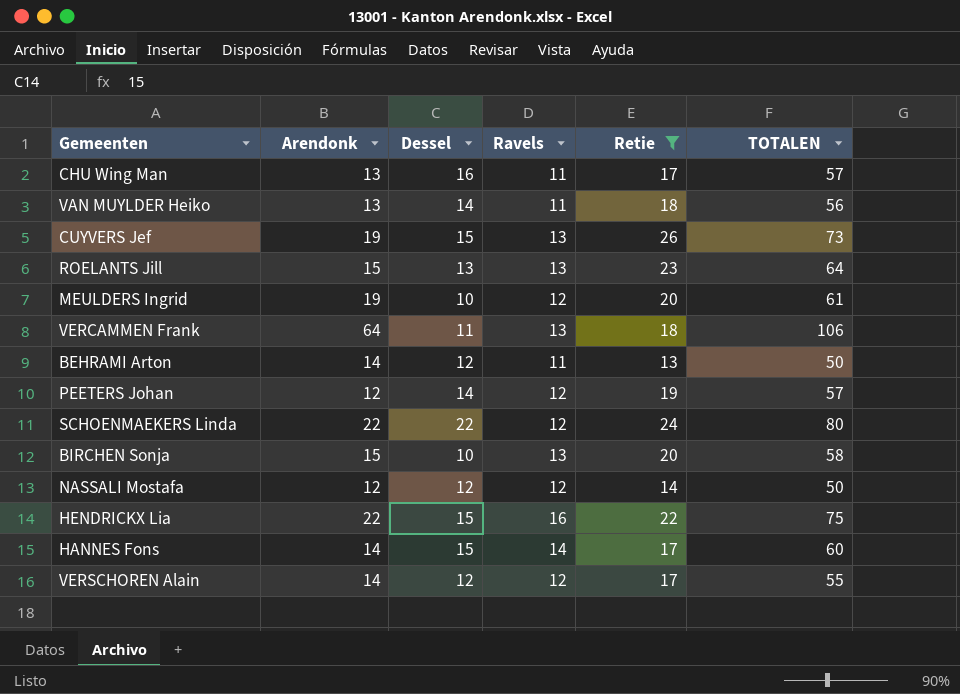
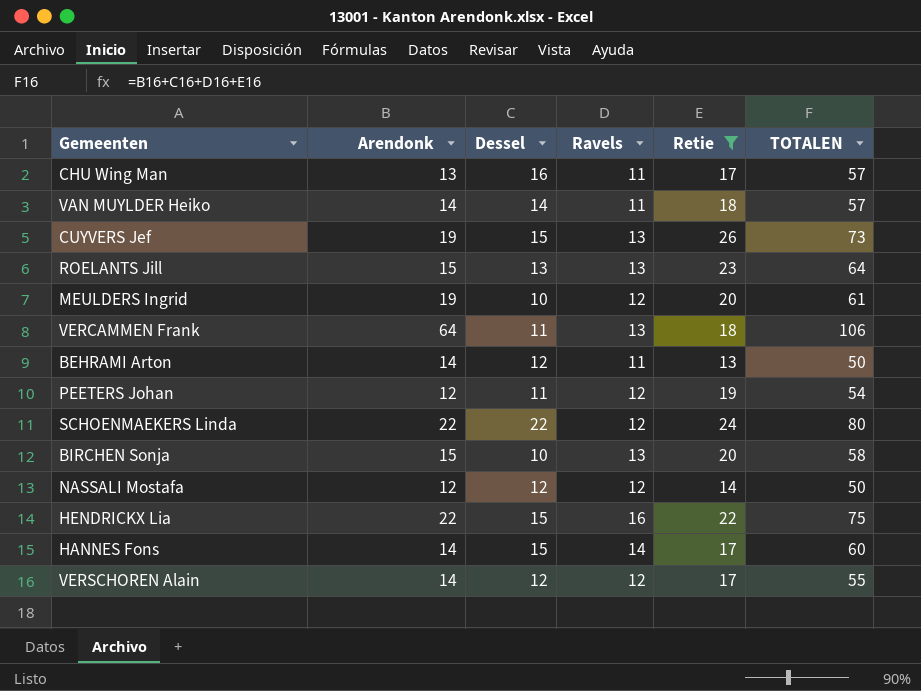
VAN MUYLDER Heiko | Arendonk: 13 -> 14
VAN MUYLDER Heiko | TOTALEN: 56 -> 57
PEETERS Johan | Dessel: 14 -> 11
PEETERS Johan | TOTALEN: 57 -> 54

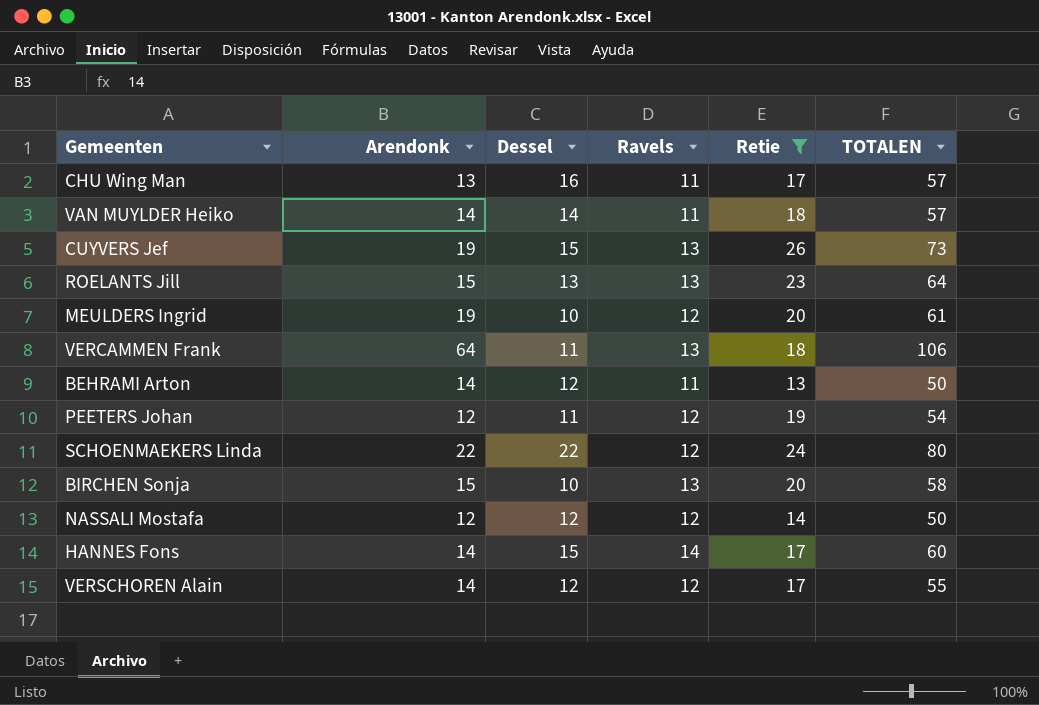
row HENDRICKX Lia: 22 | 15 | 16 | 22 | 75 -> none

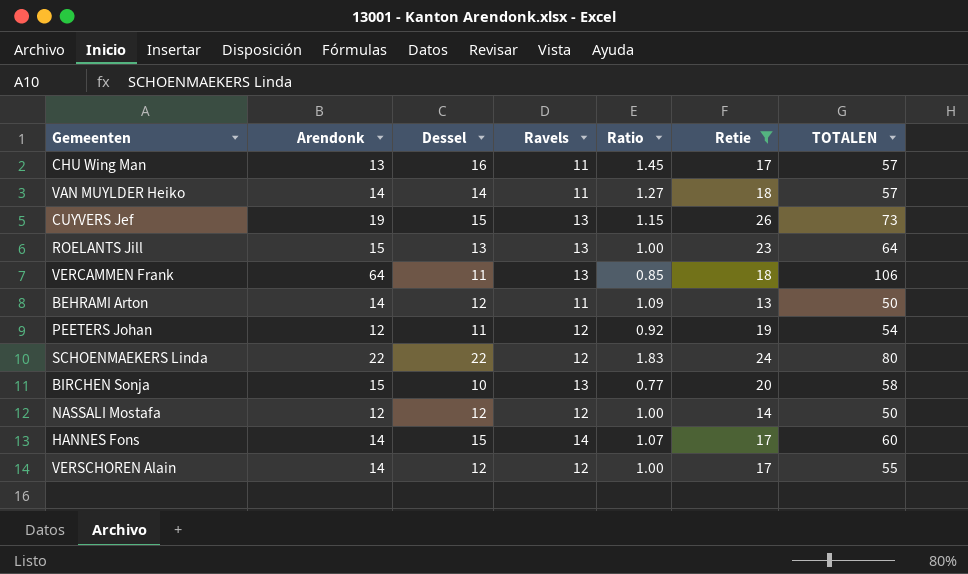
column Ratio | formula: none -> [Dessel] / [Ravels]
row MEULDERS Ingrid: 19 | 10 | 12 | 20 | 61 -> none

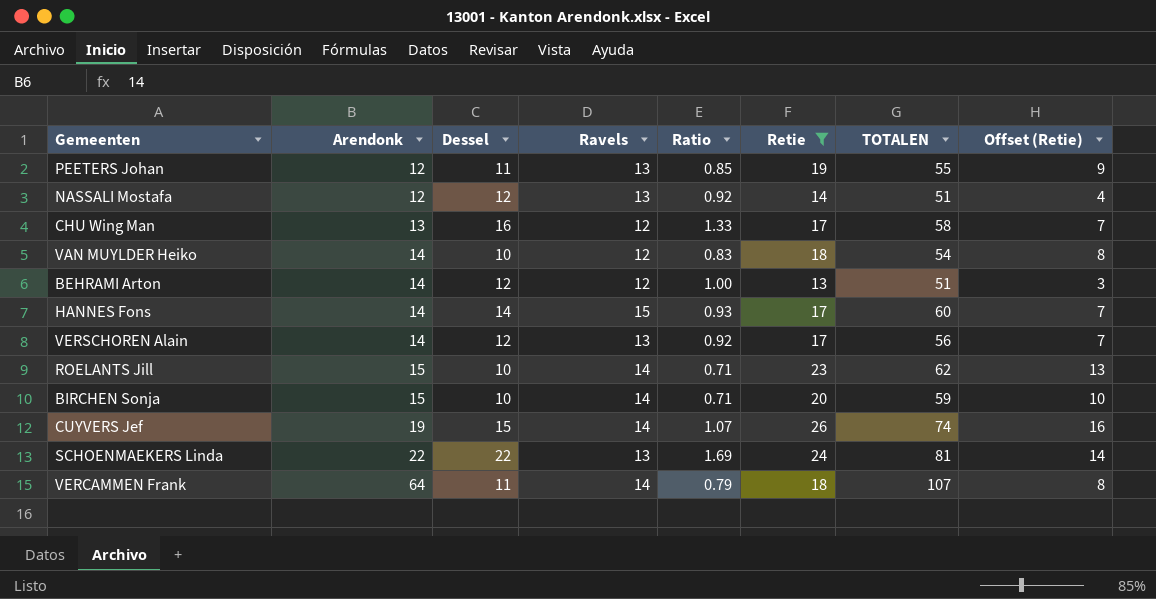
row order: none -> Arendonk ascending
column Offset (Retie) | formula: none -> [Retie] - 10
PEETERS Johan | Ravels: 12 -> 13
PEETERS Johan | Ratio: 0.92 -> 0.85
PEETERS Johan | TOTALEN: 54 -> 55
NASSALI Mostafa | Ravels: 12 -> 13
NASSALI Mostafa | Ratio: 1.00 -> 0.92
NASSALI Mostafa | TOTALEN: 50 -> 51
CHU Wing Man | Ravels: 11 -> 12
CHU Wing Man | Ratio: 1.45 -> 1.33
CHU Wing Man | TOTALEN: 57 -> 58
VAN MUYLDER Heiko | Dessel: 14 -> 10
VAN MUYLDER Heiko | Ravels: 11 -> 12
VAN MUYLDER Heiko | Ratio: 1.27 -> 0.83
VAN MUYLDER Heiko | TOTALEN: 57 -> 54
BEHRAMI Arton | Ravels: 11 -> 12
BEHRAMI Arton | Ratio: 1.09 -> 1.00
BEHRAMI Arton | TOTALEN: 50 -> 51
HANNES Fons | Dessel: 15 -> 14
HANNES Fons | Ravels: 14 -> 15
HANNES Fons | Ratio: 1.07 -> 0.93
VERSCHOREN Alain | Ravels: 12 -> 13
VERSCHOREN Alain | Ratio: 1.00 -> 0.92
VERSCHOREN Alain | TOTALEN: 55 -> 56
ROELANTS Jill | Dessel: 13 -> 10
ROELANTS Jill | Ravels: 13 -> 14
ROELANTS Jill | Ratio: 1.00 -> 0.71
ROELANTS Jill | TOTALEN: 64 -> 62
BIRCHEN Sonja | Ravels: 13 -> 14
BIRCHEN Sonja | Ratio: 0.77 -> 0.71
BIRCHEN Sonja | TOTALEN: 58 -> 59
CUYVERS Jef | Ravels: 13 -> 14
CUYVERS Jef | Ratio: 1.15 -> 1.07
CUYVERS Jef | TOTALEN: 73 -> 74
SCHOENMAEKERS Linda | Ravels: 12 -> 13
SCHOENMAEKERS Linda | Ratio: 1.83 -> 1.69
SCHOENMAEKERS Linda | TOTALEN: 80 -> 81
VERCAMMEN Frank | Ravels: 13 -> 14
VERCAMMEN Frank | Ratio: 0.85 -> 0.79
VERCAMMEN Frank | TOTALEN: 106 -> 107

